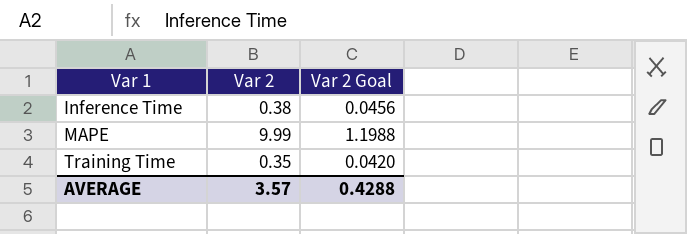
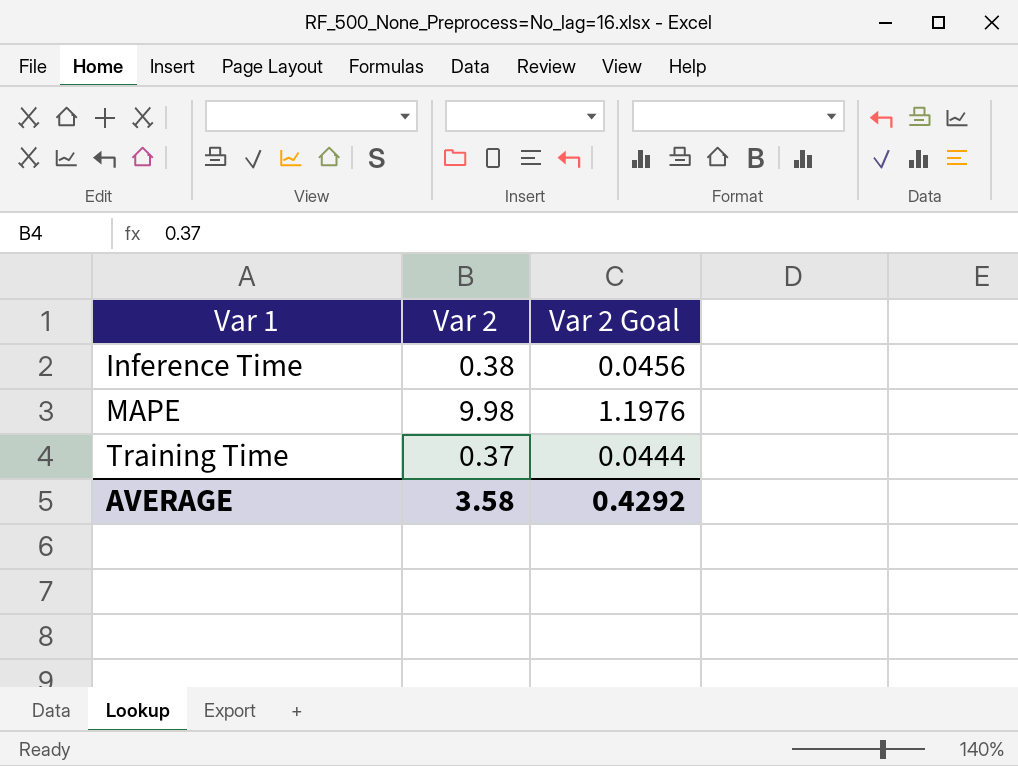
MAPE | Var 2: 9.99 -> 9.98
MAPE | Var 2 Goal: 1.1988 -> 1.1976
Training Time | Var 2: 0.35 -> 0.37
Training Time | Var 2 Goal: 0.0420 -> 0.0444
AVERAGE | Var 2: 3.57 -> 3.58
AVERAGE | Var 2 Goal: 0.4288 -> 0.4292

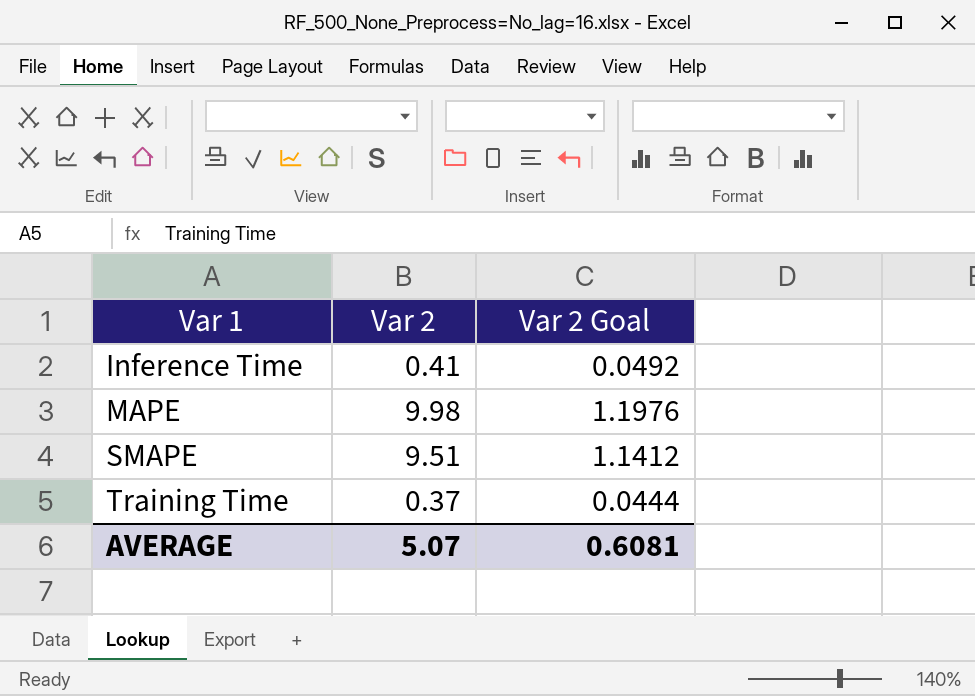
Inference Time | Var 2: 0.38 -> 0.41
Inference Time | Var 2 Goal: 0.0456 -> 0.0492
row SMAPE: none -> 9.51 | 1.1412
AVERAGE | Var 2: 3.58 -> 5.07
AVERAGE | Var 2 Goal: 0.4292 -> 0.6081

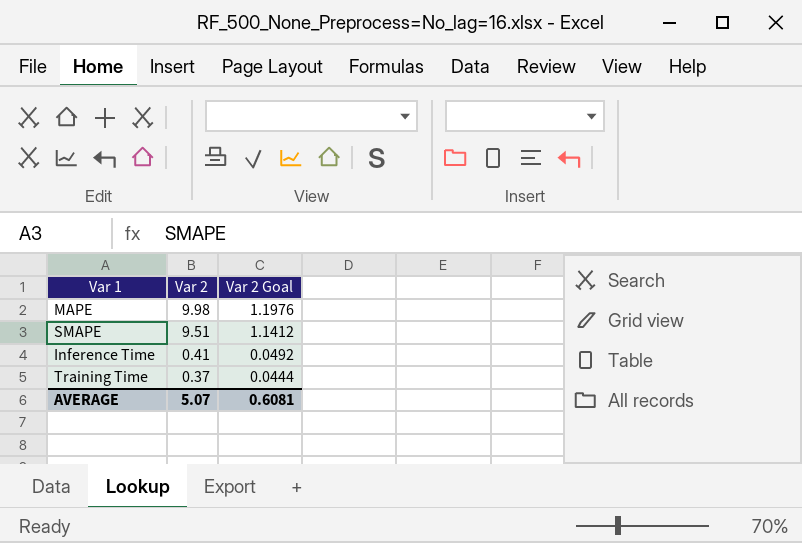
row order: Var 1 ascending -> Var 2 descending

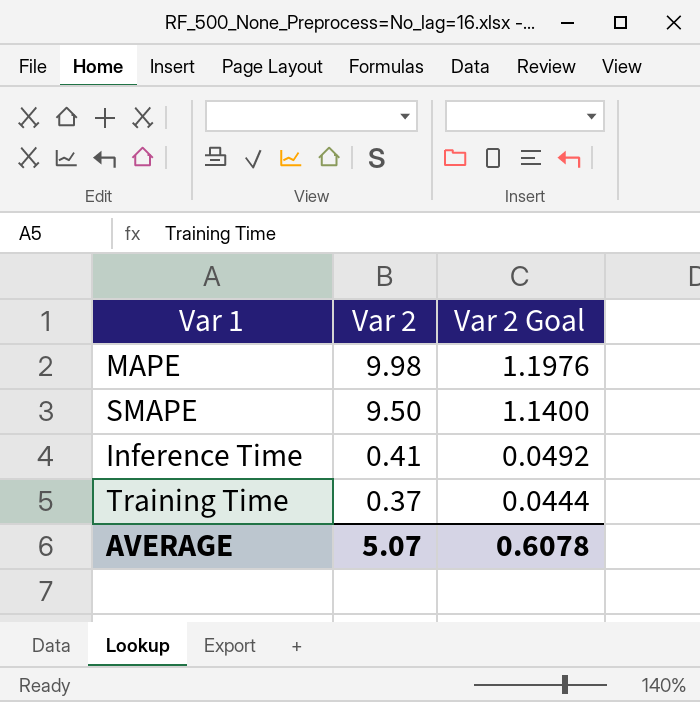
SMAPE | Var 2: 9.51 -> 9.50
SMAPE | Var 2 Goal: 1.1412 -> 1.1400
AVERAGE | Var 2 Goal: 0.6081 -> 0.6078

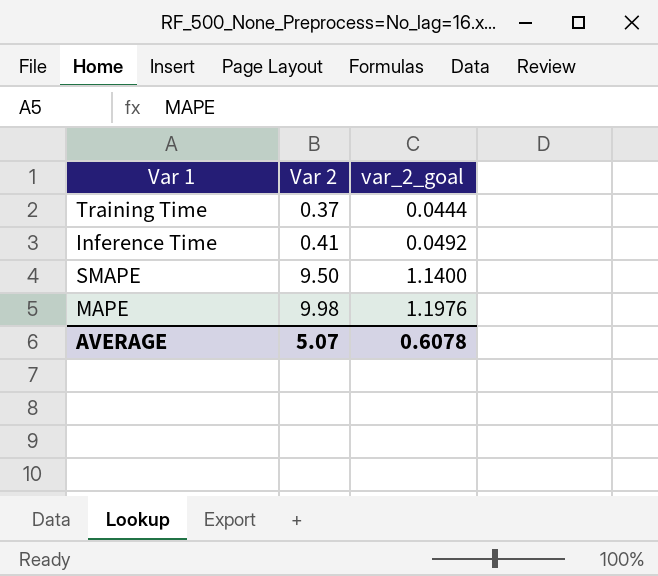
row order: Var 2 descending -> Var 2 ascending
column name: Var 2 Goal -> var_2_goal

